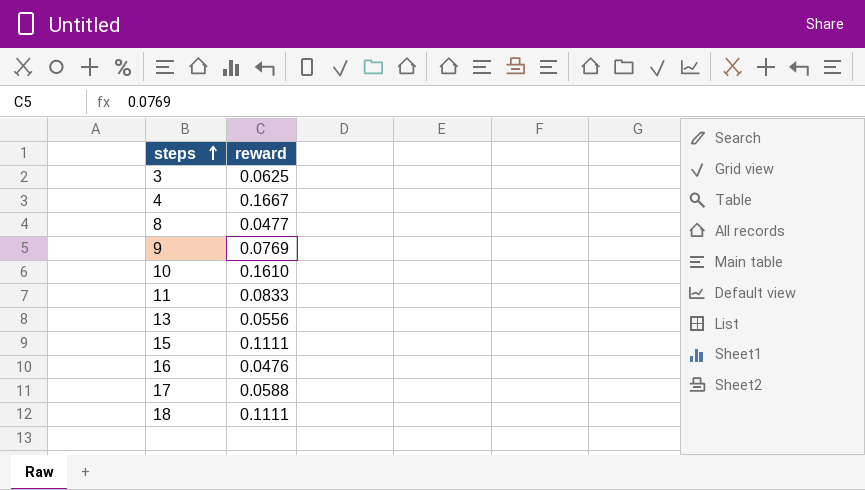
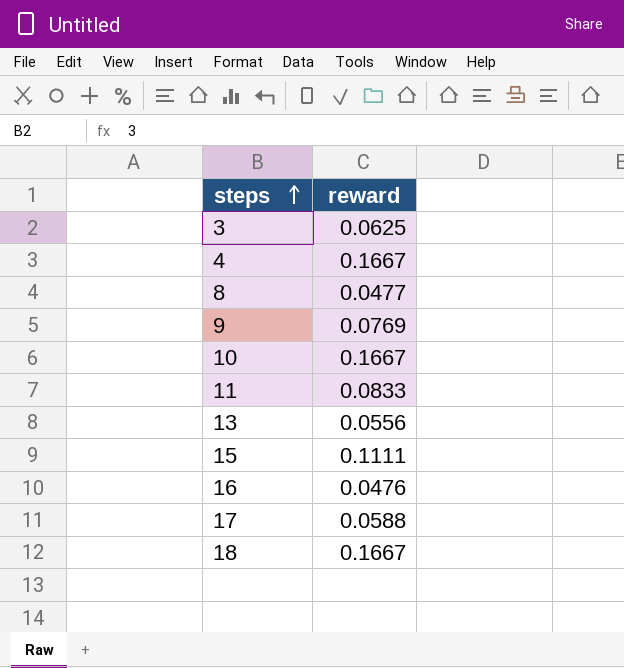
10 | reward: 0.1610 -> 0.1667
18 | reward: 0.1111 -> 0.1667

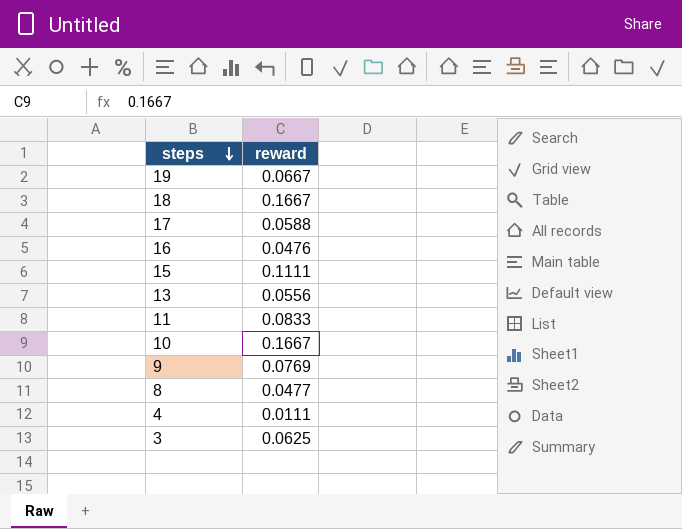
row order: steps ascending -> steps descending
row 19: none -> 0.0667
4 | reward: 0.1667 -> 0.0111

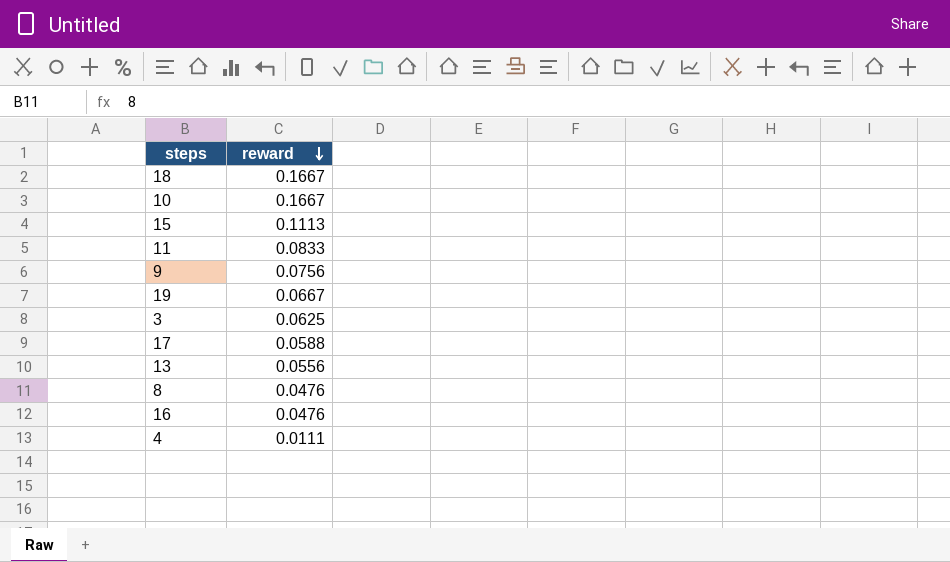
row order: steps descending -> reward descending
15 | reward: 0.1111 -> 0.1113
9 | reward: 0.0769 -> 0.0756
8 | reward: 0.0477 -> 0.0476

